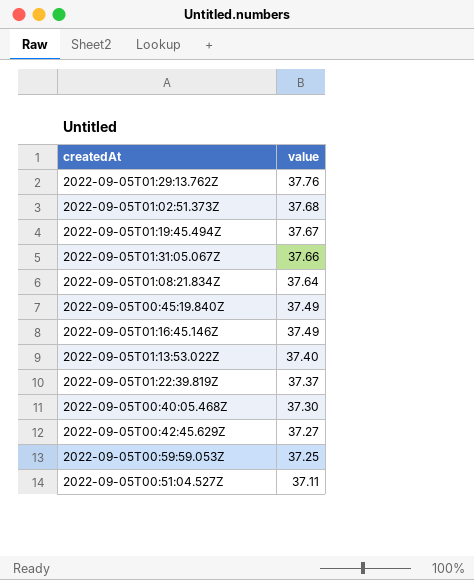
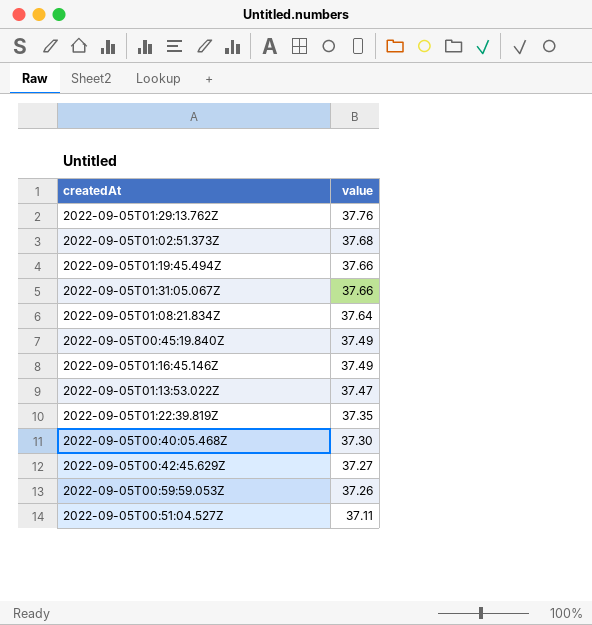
2022-09-05T01:19:45.494Z | value: 37.67 -> 37.66
2022-09-05T01:13:53.022Z | value: 37.40 -> 37.47
2022-09-05T01:22:39.819Z | value: 37.37 -> 37.35
2022-09-05T00:59:59.053Z | value: 37.25 -> 37.26

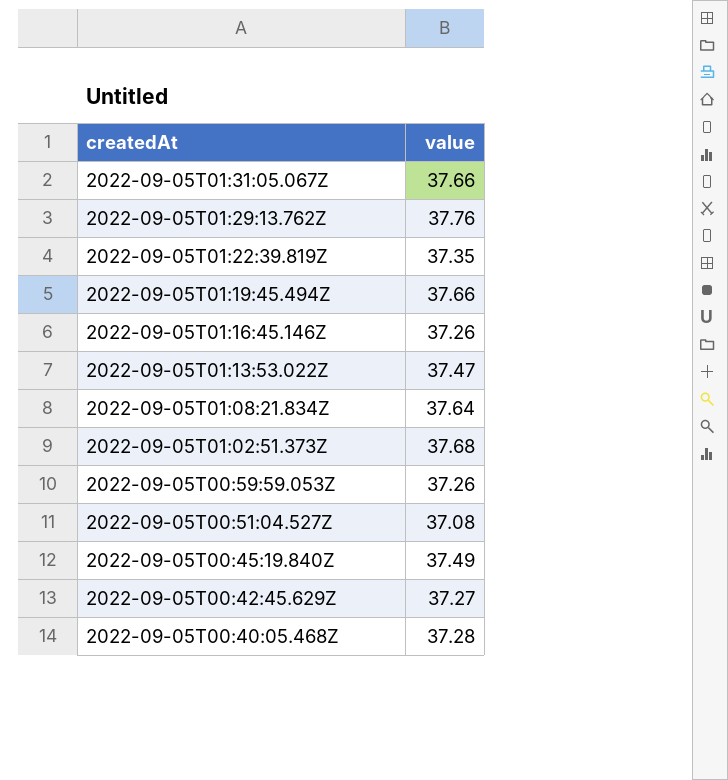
row order: value descending -> createdAt descending
2022-09-05T01:16:45.146Z | value: 37.49 -> 37.26
2022-09-05T00:51:04.527Z | value: 37.11 -> 37.08
2022-09-05T00:40:05.468Z | value: 37.30 -> 37.28

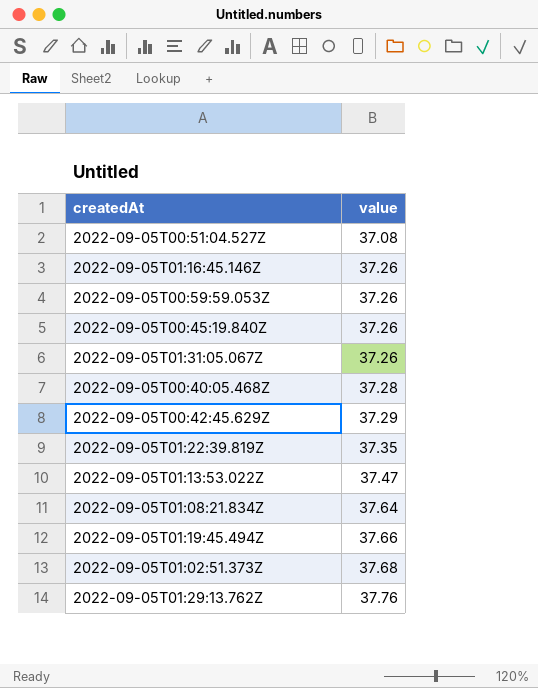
row order: createdAt descending -> value ascending
2022-09-05T00:45:19.840Z | value: 37.49 -> 37.26
2022-09-05T01:31:05.067Z | value: 37.66 -> 37.26
2022-09-05T00:42:45.629Z | value: 37.27 -> 37.29

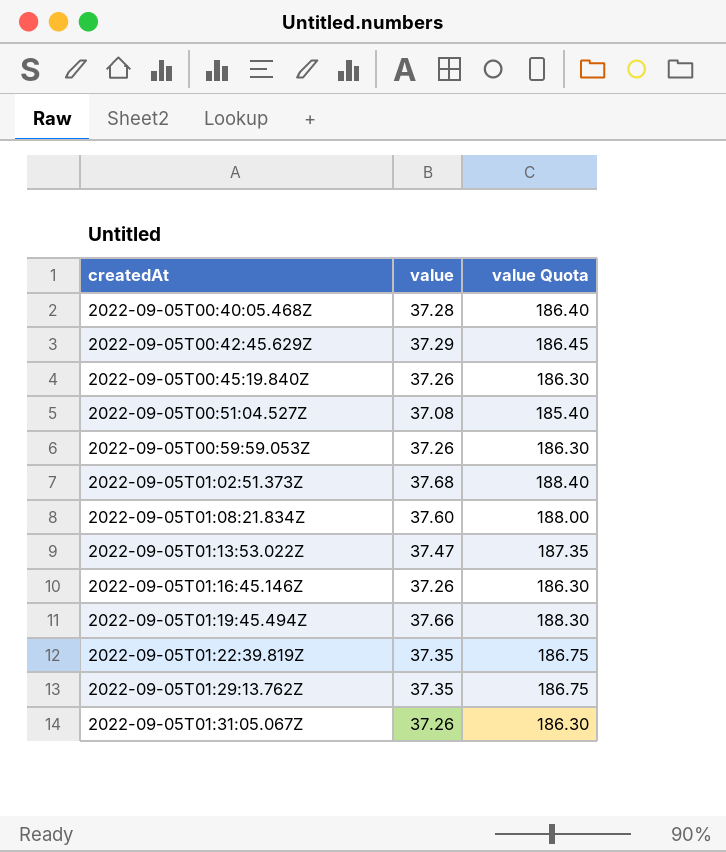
row order: value ascending -> createdAt ascending
column value Quota | formula: none -> [value] * 5
2022-09-05T01:08:21.834Z | value: 37.64 -> 37.60
2022-09-05T01:29:13.762Z | value: 37.76 -> 37.35

